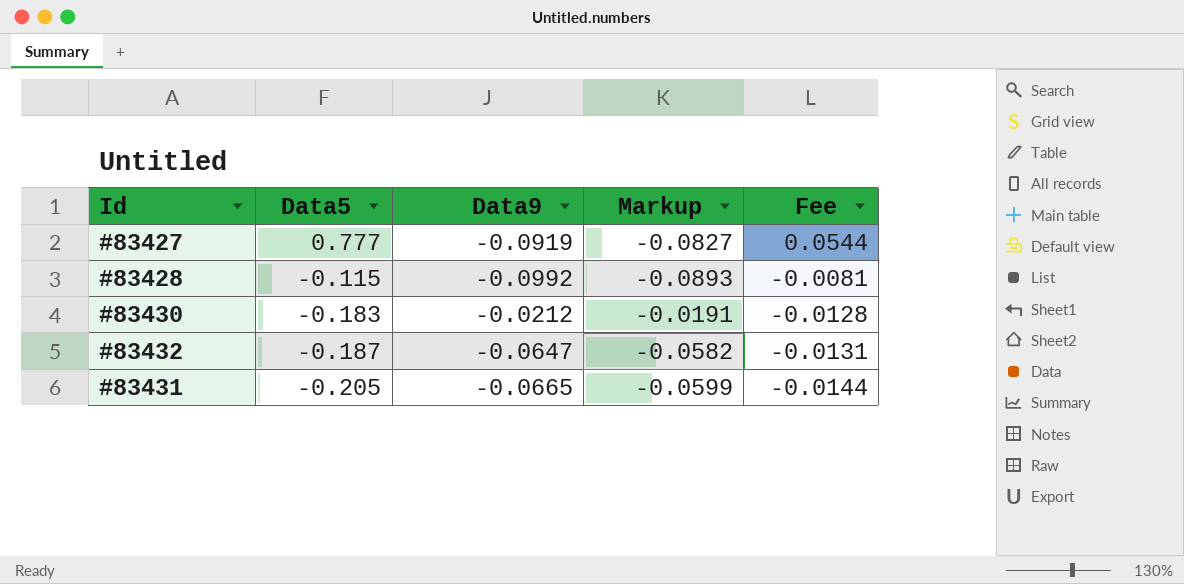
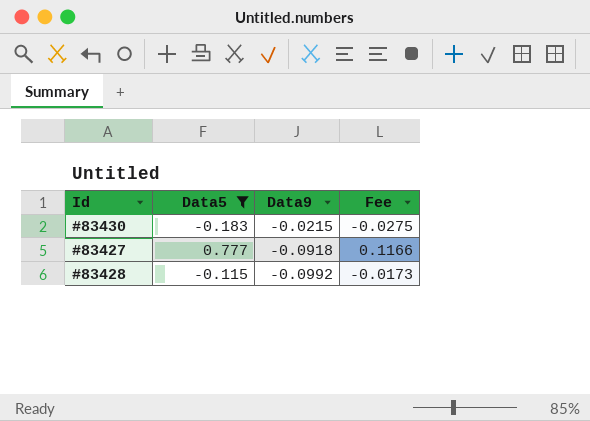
filter: none -> Data5 >= -0.183
row order: Data5 descending -> Data9 descending
column Markup | formula: [Data9] * 0.9 -> none
column Fee | formula: [Data5] * 0.07 -> [Data5] * 0.15
#83430 | Data9: -0.0212 -> -0.0215
#83427 | Data9: -0.0919 -> -0.0918

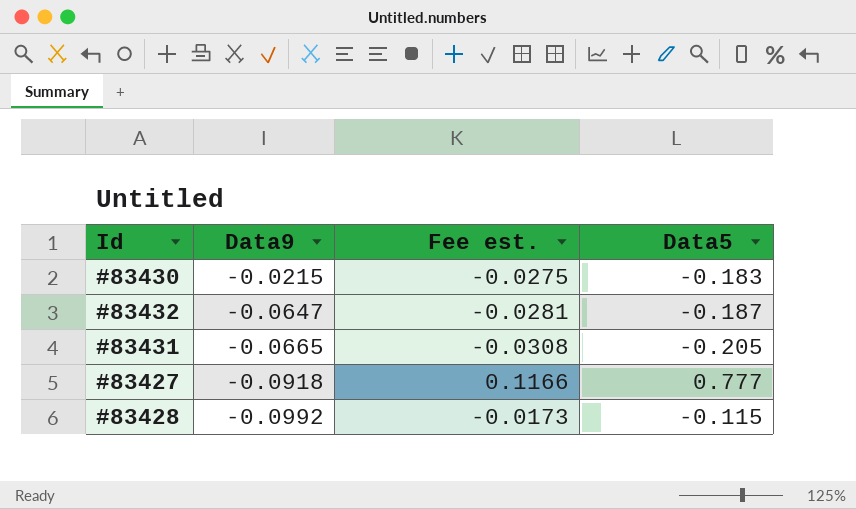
filter: Data5 >= -0.183 -> none
column name: Fee -> Fee est.
column Data5 | position: 2 -> 4

